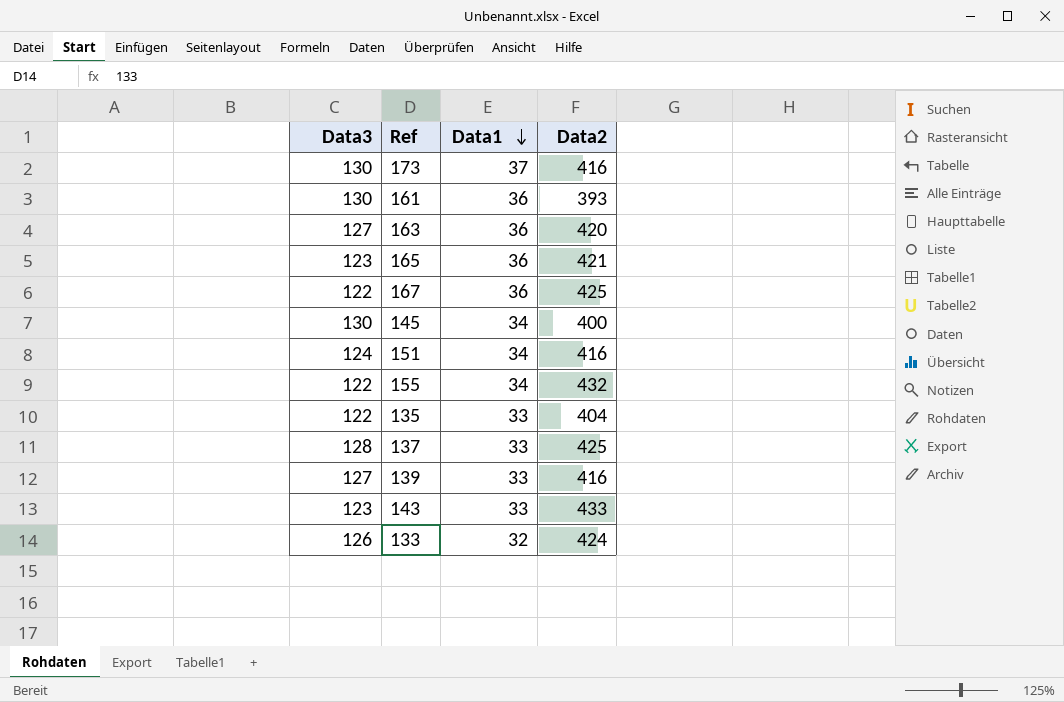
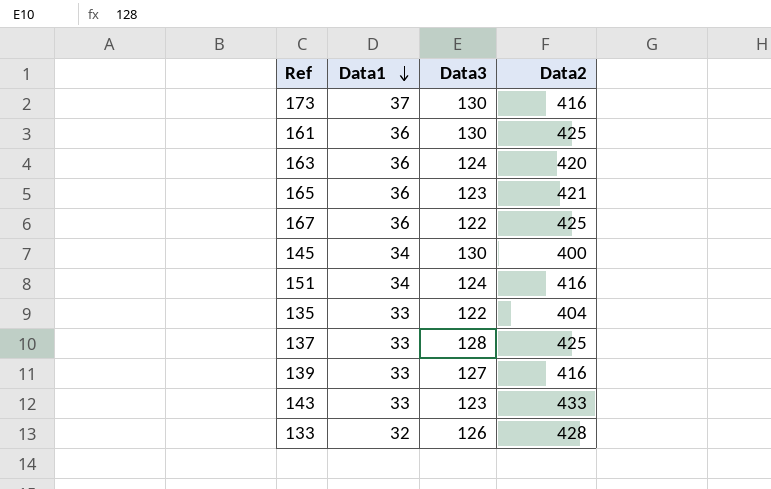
column Data3 | position: 1 -> 3
row 155: 122 | 34 | 432 -> none
161 | Data2: 393 -> 425
163 | Data3: 127 -> 124
133 | Data2: 424 -> 428

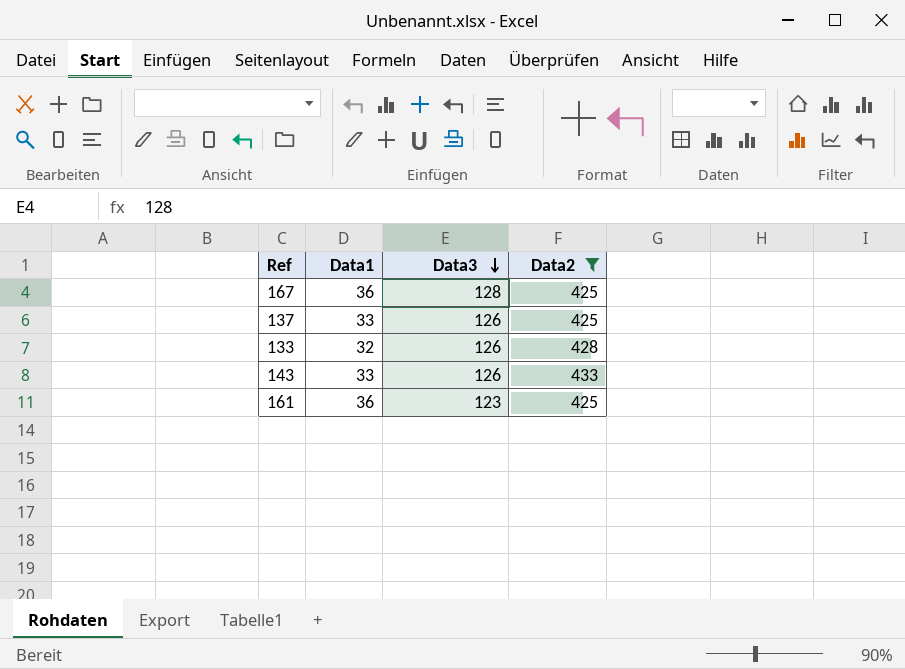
filter: none -> Data2 >= 425
row order: Data1 descending -> Data3 descending
167 | Data3: 122 -> 128
137 | Data3: 128 -> 126
143 | Data3: 123 -> 126
161 | Data3: 130 -> 123

